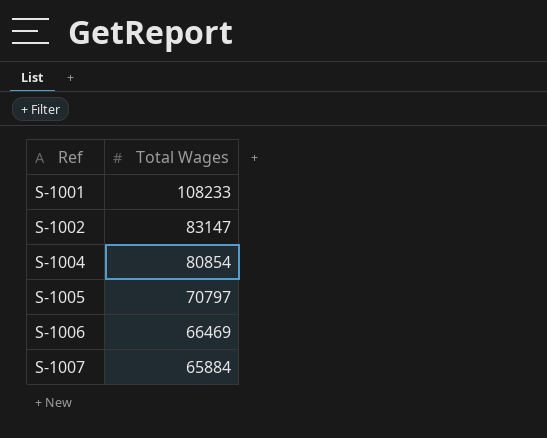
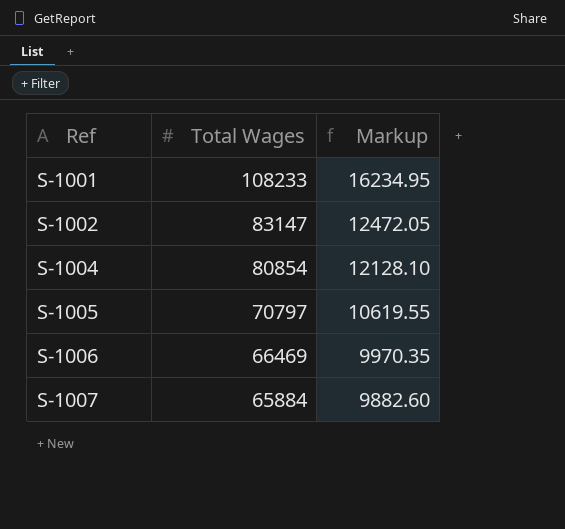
column Markup | formula: none -> [Total Wages] * 0.15

